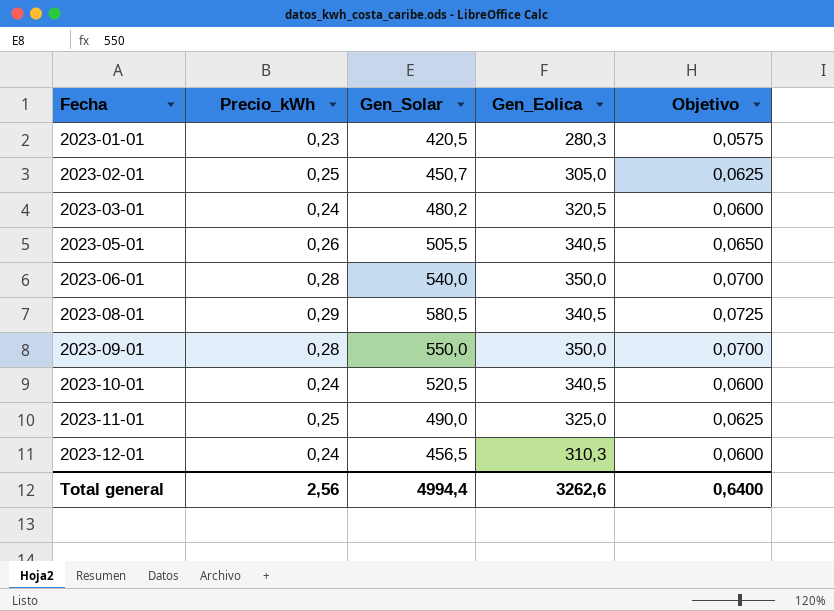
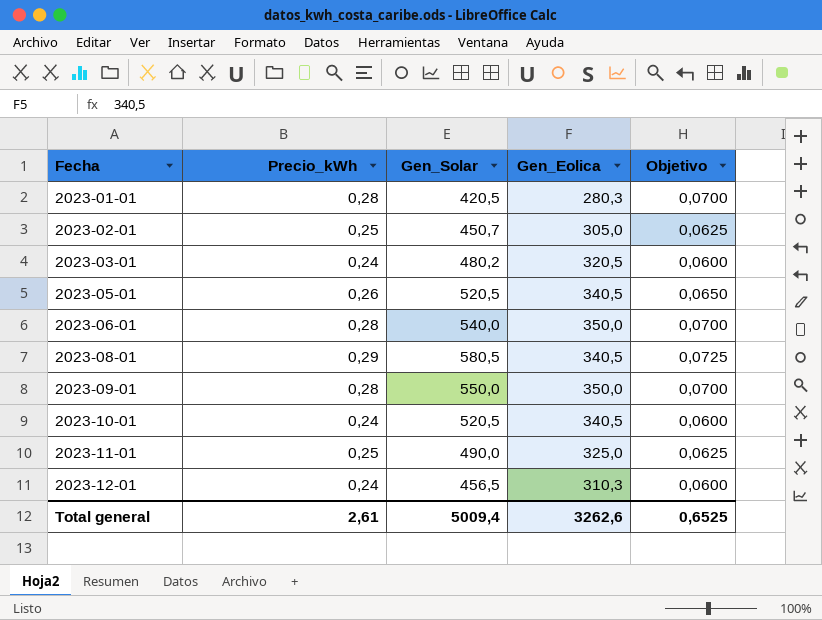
2023-01-01 | Precio_kWh: 0,23 -> 0,28
2023-01-01 | Objetivo: 0,0575 -> 0,0700
2023-05-01 | Gen_Solar: 505,5 -> 520,5
Total general | Precio_kWh: 2,56 -> 2,61
Total general | Gen_Solar: 4994,4 -> 5009,4
Total general | Objetivo: 0,6400 -> 0,6525

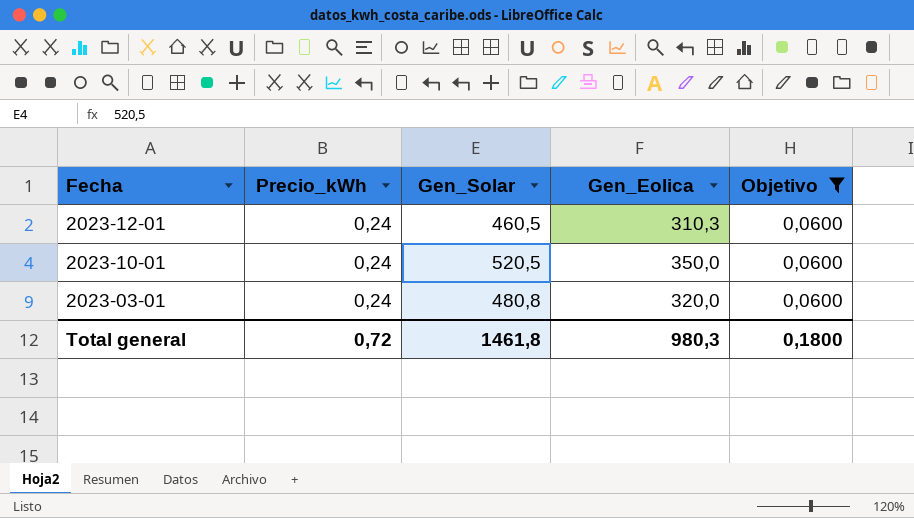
filter: none -> Objetivo = 0,0600
row order: Fecha ascending -> Fecha descending
2023-12-01 | Gen_Solar: 456,5 -> 460,5
2023-10-01 | Gen_Eolica: 340,5 -> 350,0
2023-03-01 | Gen_Solar: 480,2 -> 480,8
2023-03-01 | Gen_Eolica: 320,5 -> 320,0
Total general | Precio_kWh: 2,61 -> 0,72
Total general | Gen_Solar: 5009,4 -> 1461,8
Total general | Gen_Eolica: 3262,6 -> 980,3
Total general | Objetivo: 0,6525 -> 0,1800

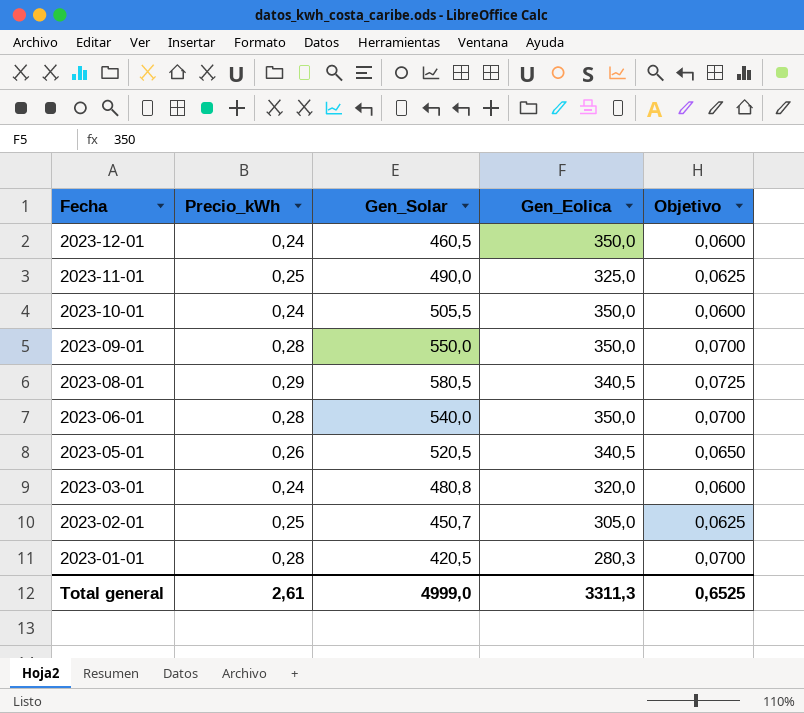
filter: Objetivo = 0,0600 -> none
2023-12-01 | Gen_Eolica: 310,3 -> 350,0
2023-10-01 | Gen_Solar: 520,5 -> 505,5
Total general | Precio_kWh: 0,72 -> 2,61
Total general | Gen_Solar: 1461,8 -> 4999,0
Total general | Gen_Eolica: 980,3 -> 3311,3
Total general | Objetivo: 0,1800 -> 0,6525

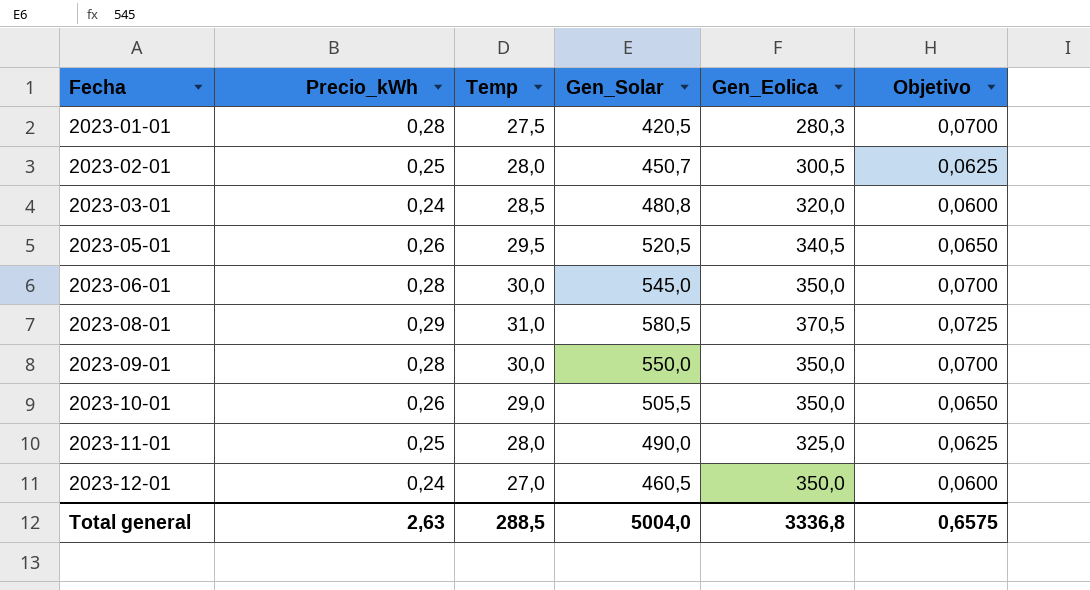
row order: Fecha descending -> Fecha ascending
column Temp | position: none -> 3
2023-02-01 | Gen_Eolica: 305,0 -> 300,5
2023-06-01 | Gen_Solar: 540,0 -> 545,0
2023-08-01 | Gen_Eolica: 340,5 -> 370,5
2023-10-01 | Precio_kWh: 0,24 -> 0,26
2023-10-01 | Objetivo: 0,0600 -> 0,0650
Total general | Precio_kWh: 2,61 -> 2,63
Total general | Gen_Solar: 4999,0 -> 5004,0
Total general | Gen_Eolica: 3311,3 -> 3336,8
Total general | Objetivo: 0,6525 -> 0,6575

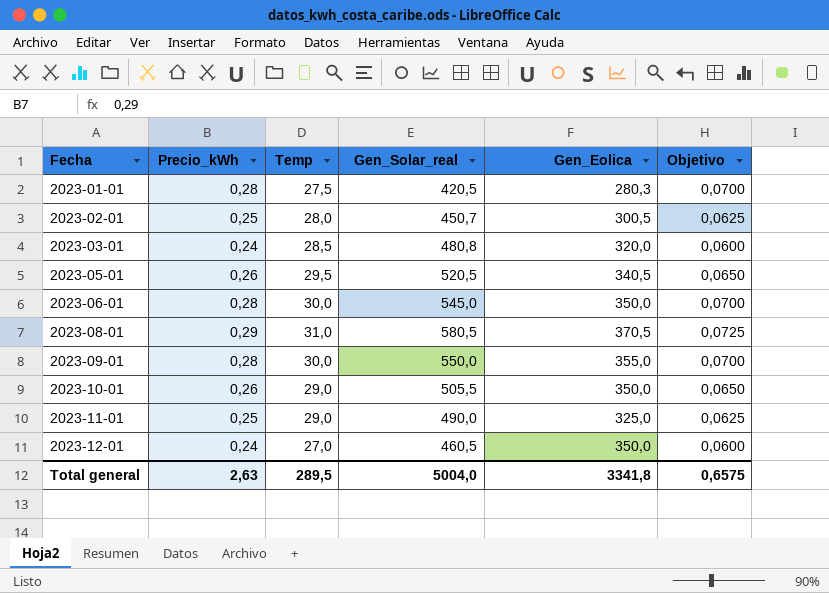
column name: Gen_Solar -> Gen_Solar_real
2023-09-01 | Gen_Eolica: 350,0 -> 355,0
2023-11-01 | Temp: 28,0 -> 29,0
Total general | Temp: 288,5 -> 289,5
Total general | Gen_Eolica: 3336,8 -> 3341,8

